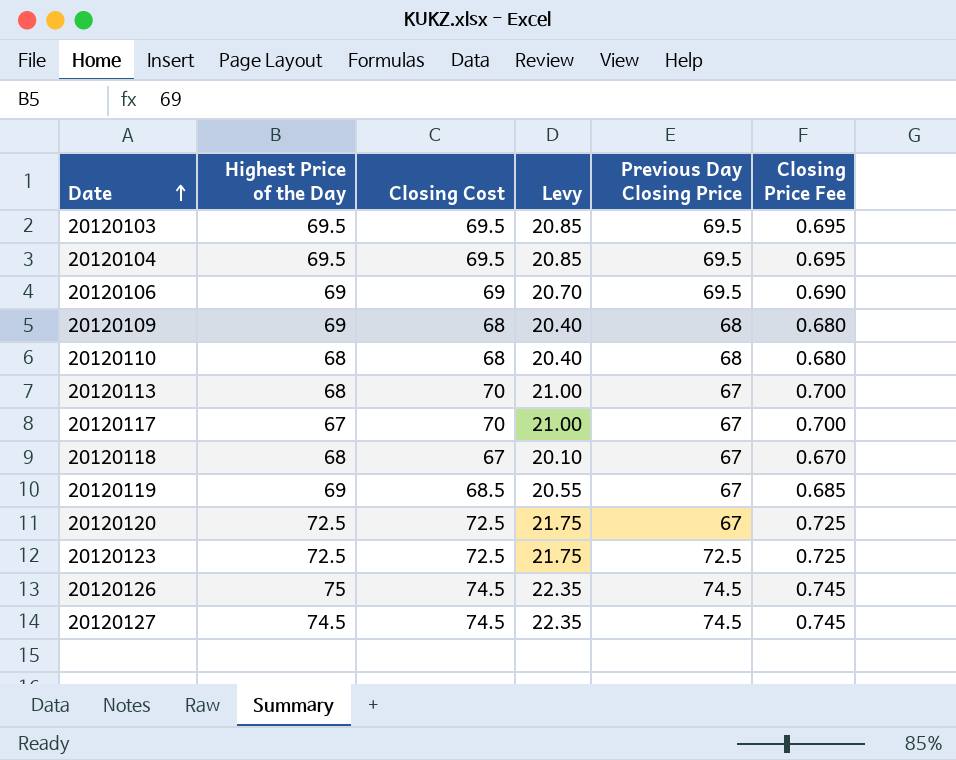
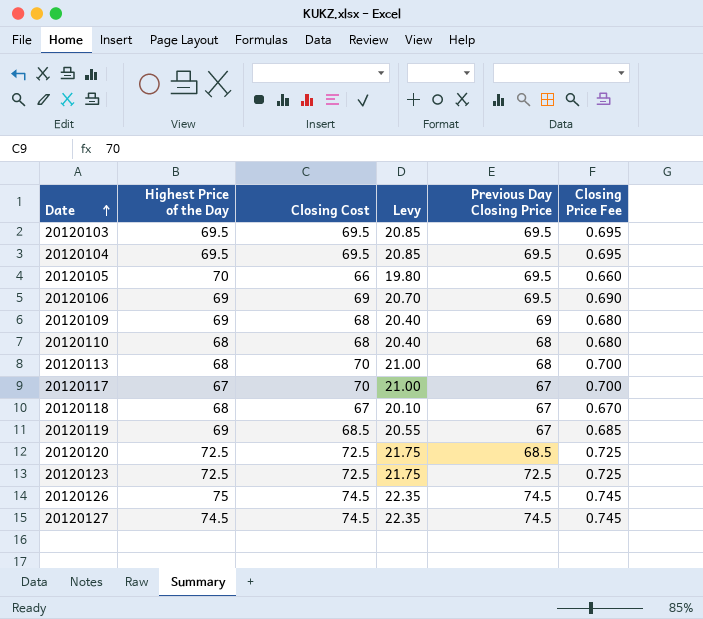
row 20120105: none -> 70 | 66 | 19.80 | 69.5 | 0.660
20120109 | Previous Day Closing Price: 68 -> 69
20120113 | Previous Day Closing Price: 67 -> 68
20120120 | Previous Day Closing Price: 67 -> 68.5

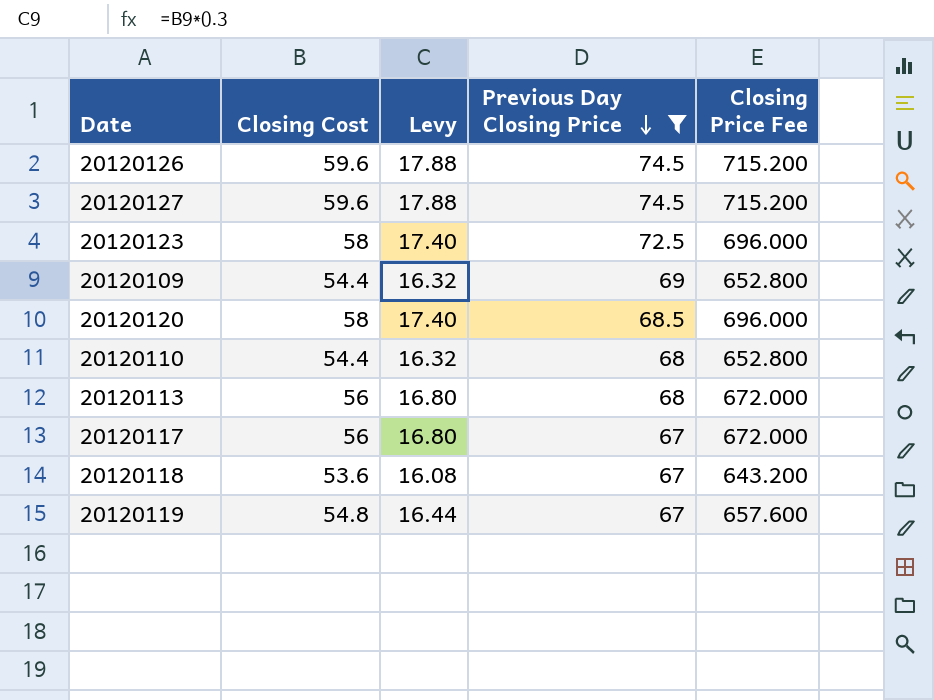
filter: none -> Previous Day Closing Price != 69.5
row order: Date ascending -> Previous Day Closing Price descending
column Highest Price of the Day | position: 2 -> none
column Closing Price Fee | formula: [Closing Cost] * 0.01 -> [Closing Cost] * 12
20120126 | Closing Cost: 74.5 -> 59.6
20120126 | Levy: 22.35 -> 17.88
20120127 | Closing Cost: 74.5 -> 59.6
20120127 | Levy: 22.35 -> 17.88
20120123 | Closing Cost: 72.5 -> 58
20120123 | Levy: 21.75 -> 17.40
20120109 | Closing Cost: 68 -> 54.4
20120109 | Levy: 20.40 -> 16.32
20120120 | Closing Cost: 72.5 -> 58
20120120 | Levy: 21.75 -> 17.40
20120110 | Closing Cost: 68 -> 54.4
20120110 | Levy: 20.40 -> 16.32
20120113 | Closing Cost: 70 -> 56
20120113 | Levy: 21.00 -> 16.80
20120117 | Closing Cost: 70 -> 56
20120117 | Levy: 21.00 -> 16.80
20120118 | Closing Cost: 67 -> 53.6
20120118 | Levy: 20.10 -> 16.08
20120119 | Closing Cost: 68.5 -> 54.8
20120119 | Levy: 20.55 -> 16.44

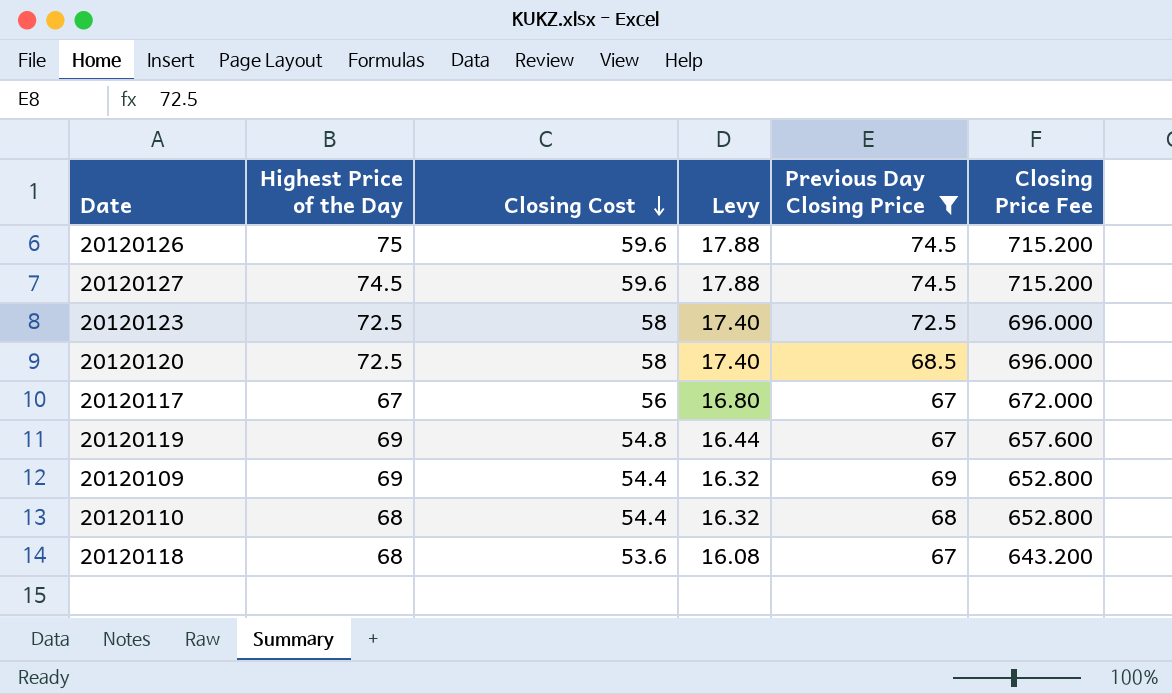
row order: Previous Day Closing Price descending -> Closing Cost descending
column Highest Price of the Day | position: none -> 2
row 20120113: 56 | 16.80 | 68 | 672.000 -> none

